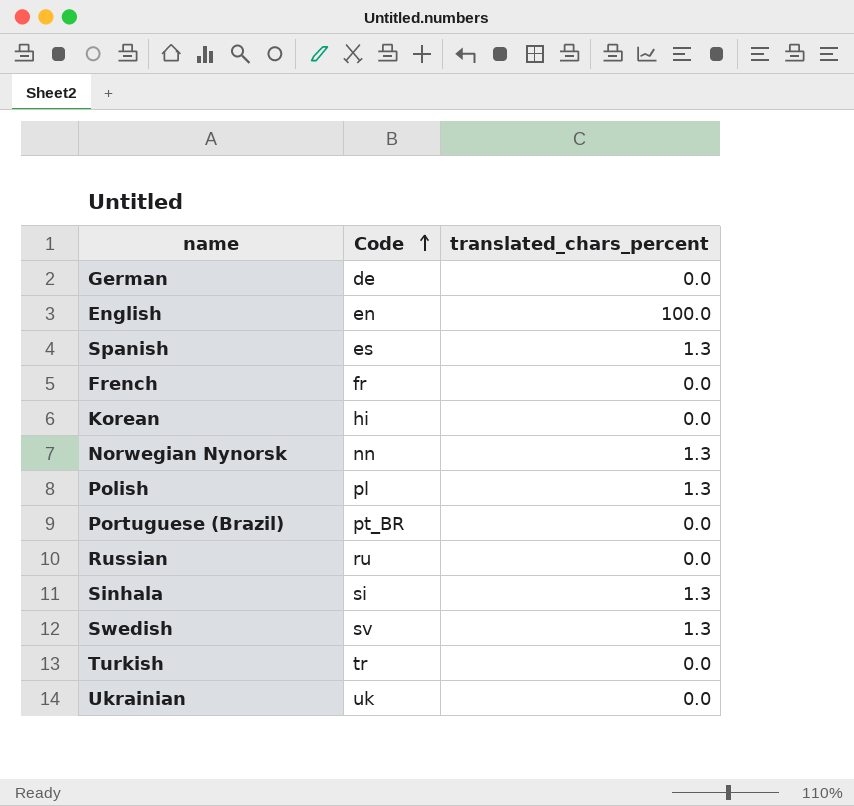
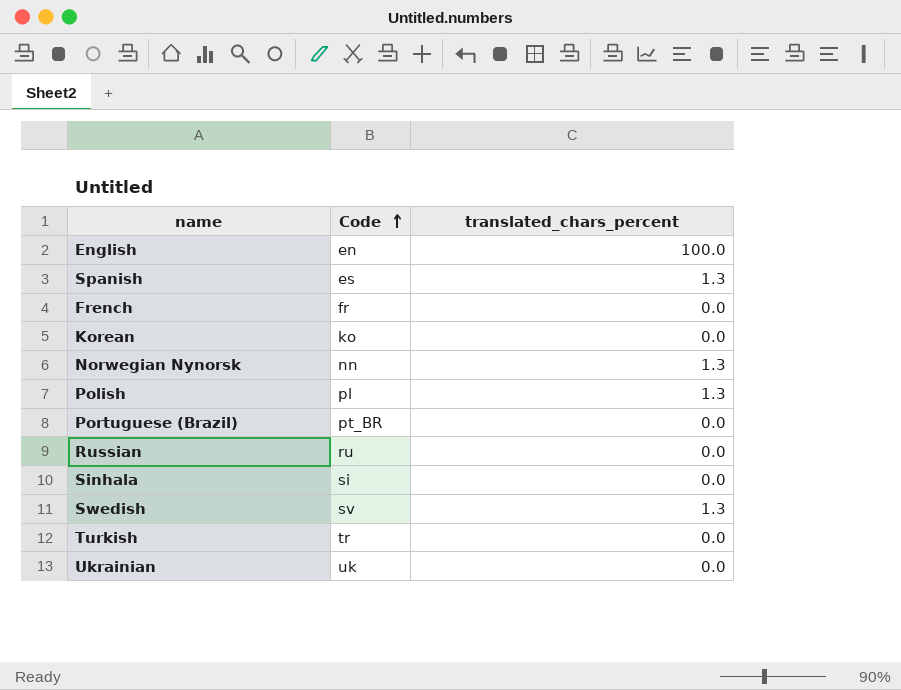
row German: de | 0.0 -> none
Korean | Code: hi -> ko
Sinhala | translated_chars_percent: 1.3 -> 0.0

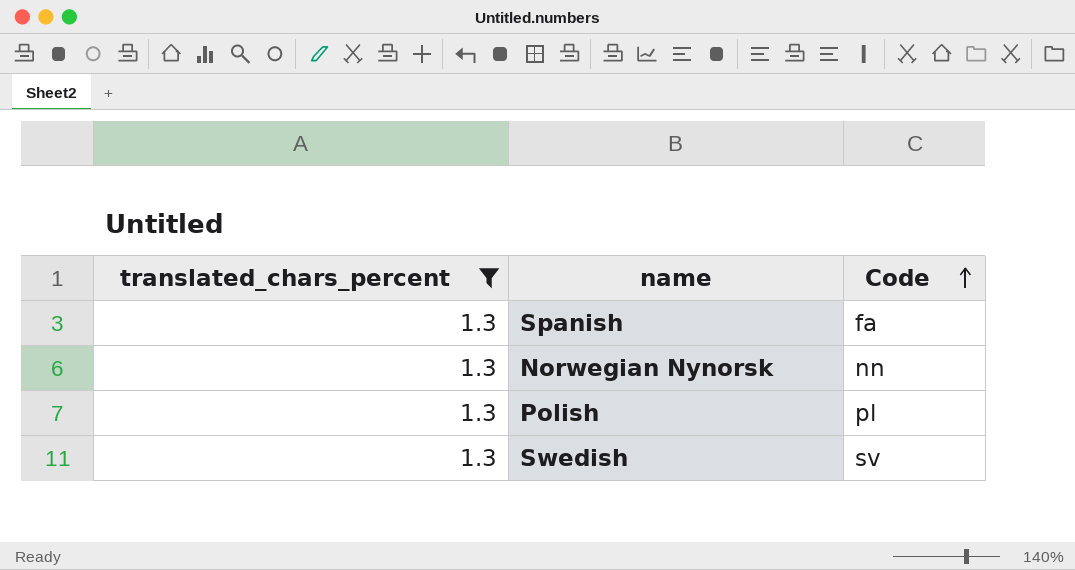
filter: none -> translated_chars_percent = 1.3
column translated_chars_percent | position: 3 -> 1
Spanish | Code: es -> fa

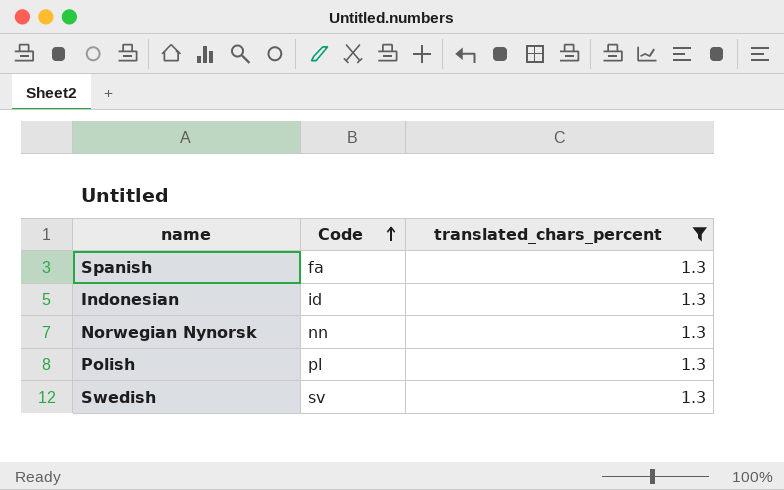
column translated_chars_percent | position: 1 -> 3
row Indonesian: none -> id | 1.3

